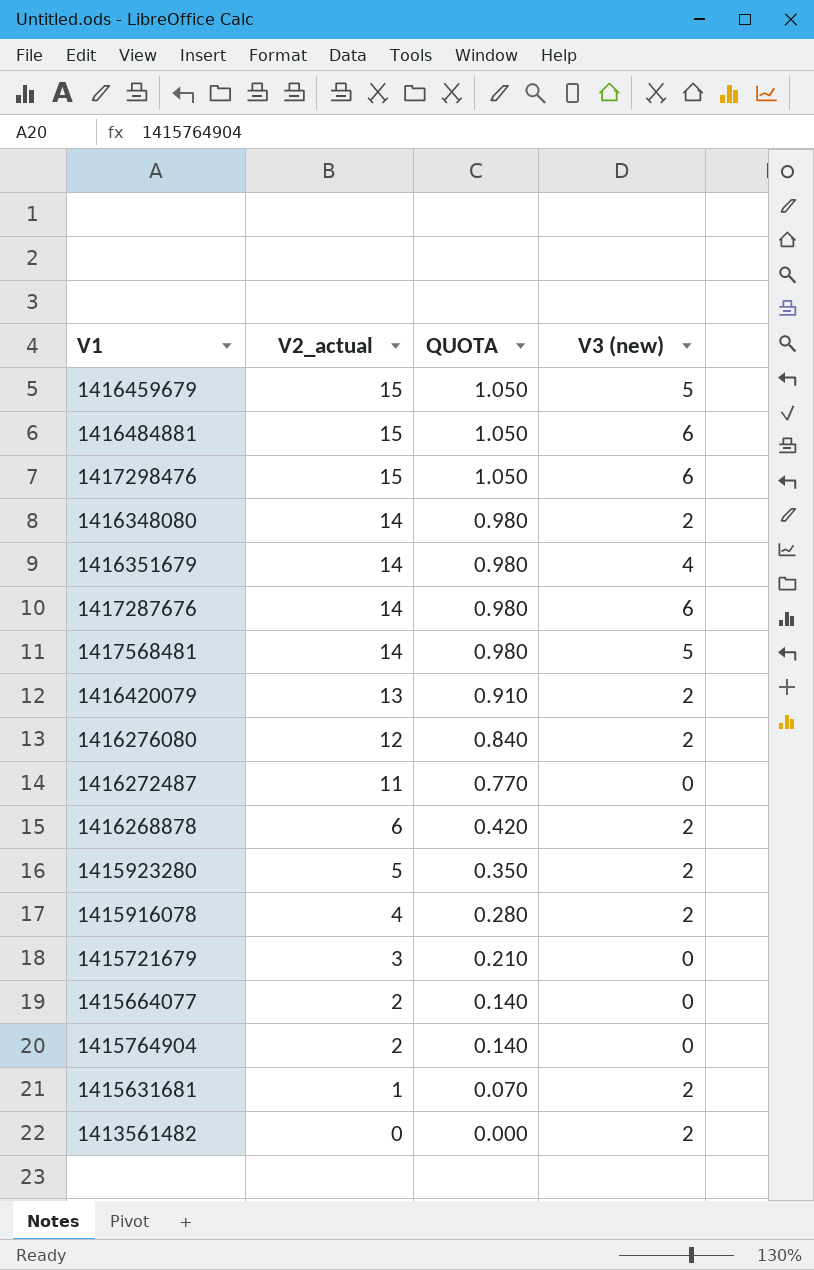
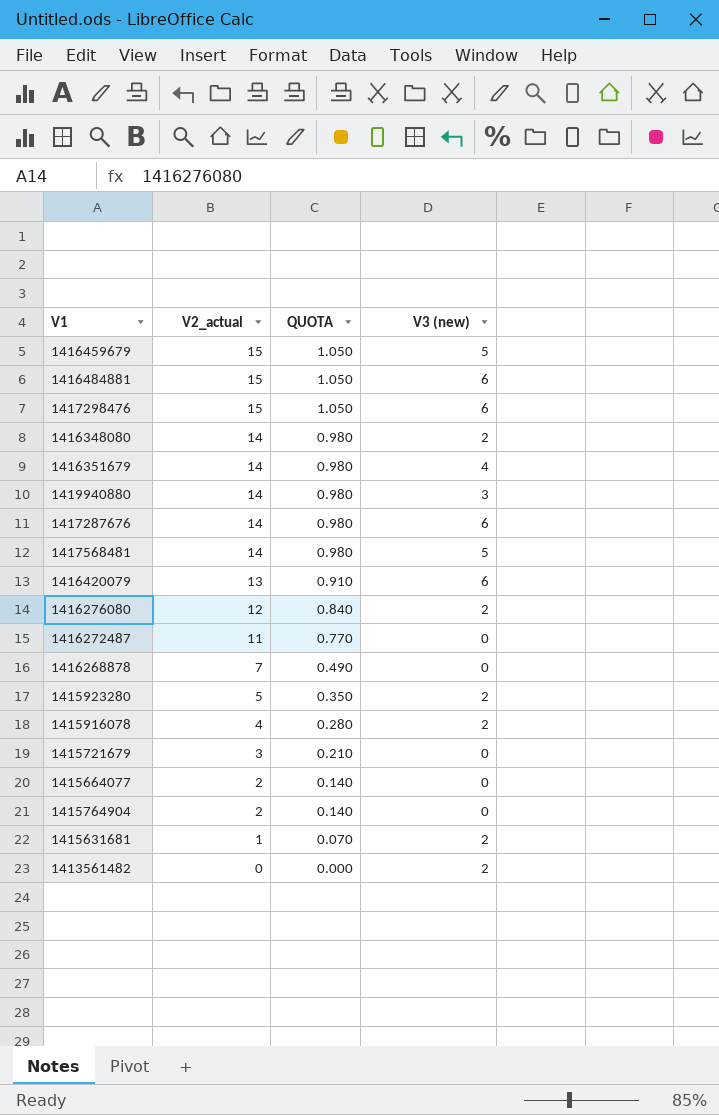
row 1419940880: none -> 14 | 0.980 | 3
1416420079 | V3 (new): 2 -> 6
1416268878 | V2_actual: 6 -> 7
1416268878 | QUOTA: 0.420 -> 0.490
1416268878 | V3 (new): 2 -> 0

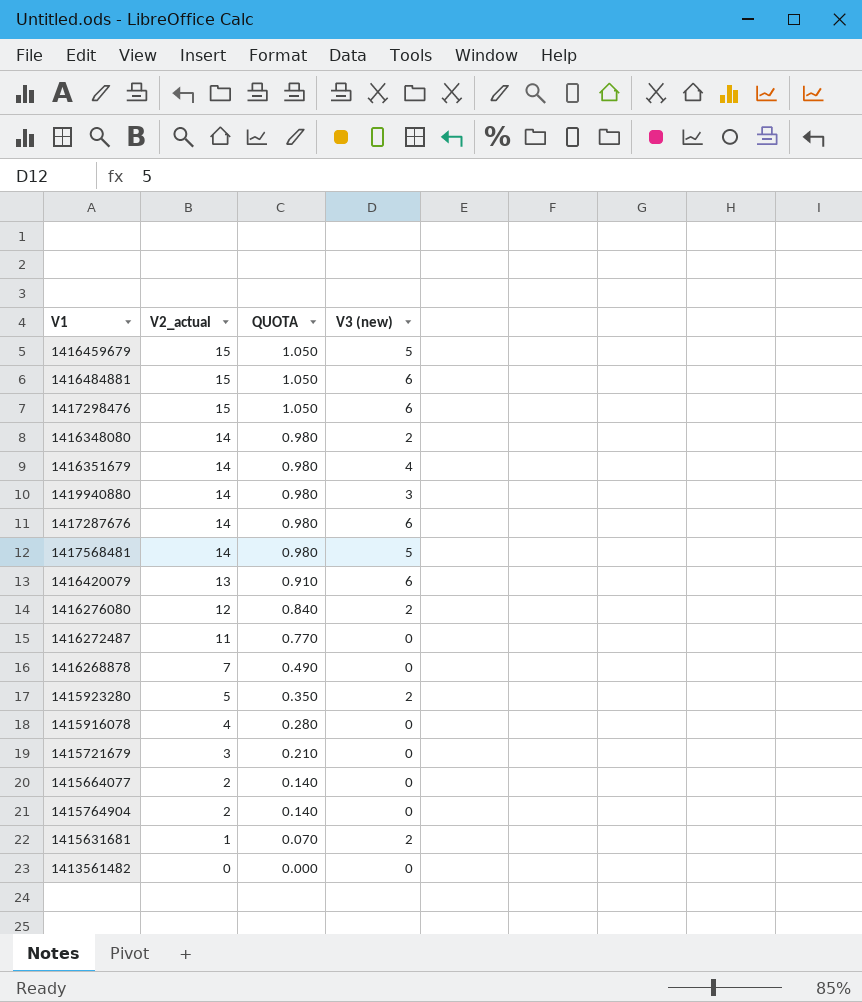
1415916078 | V3 (new): 2 -> 0
1413561482 | V3 (new): 2 -> 0

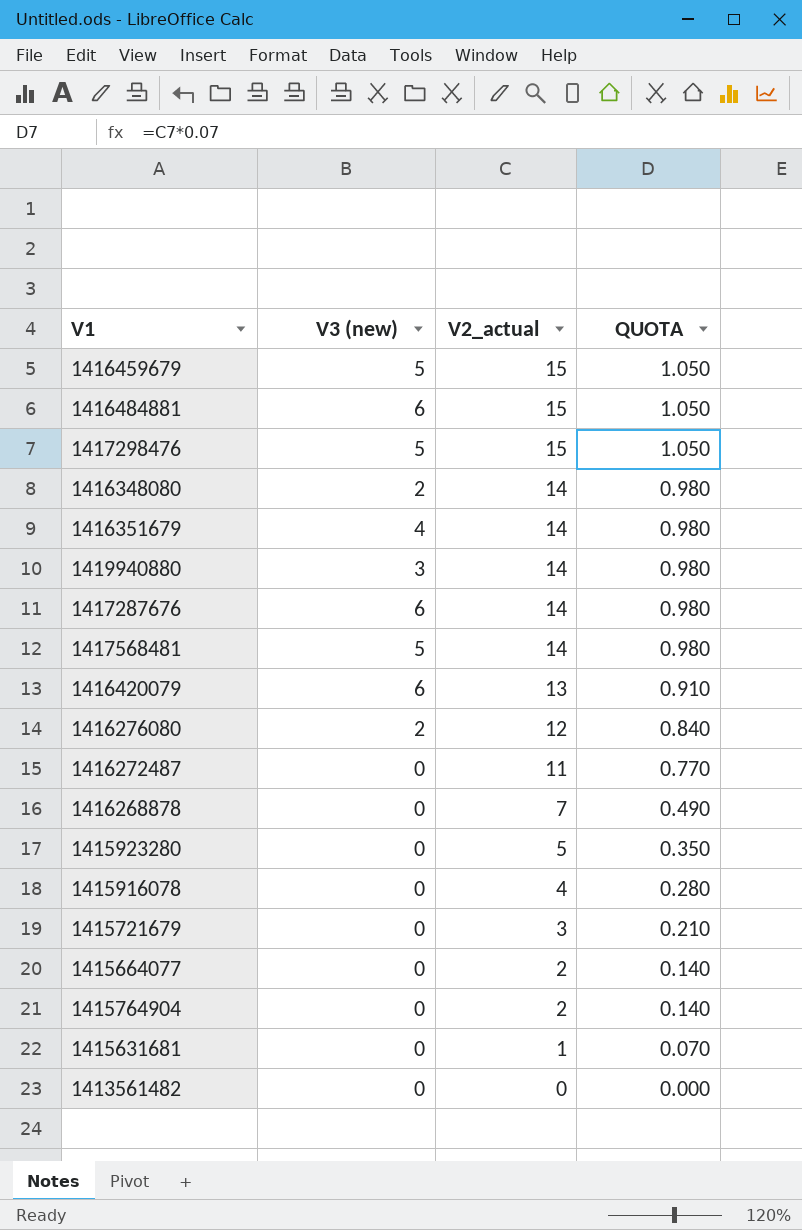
column V3 (new) | position: 4 -> 2
1417298476 | V3 (new): 6 -> 5
1415923280 | V3 (new): 2 -> 0
1415631681 | V3 (new): 2 -> 0

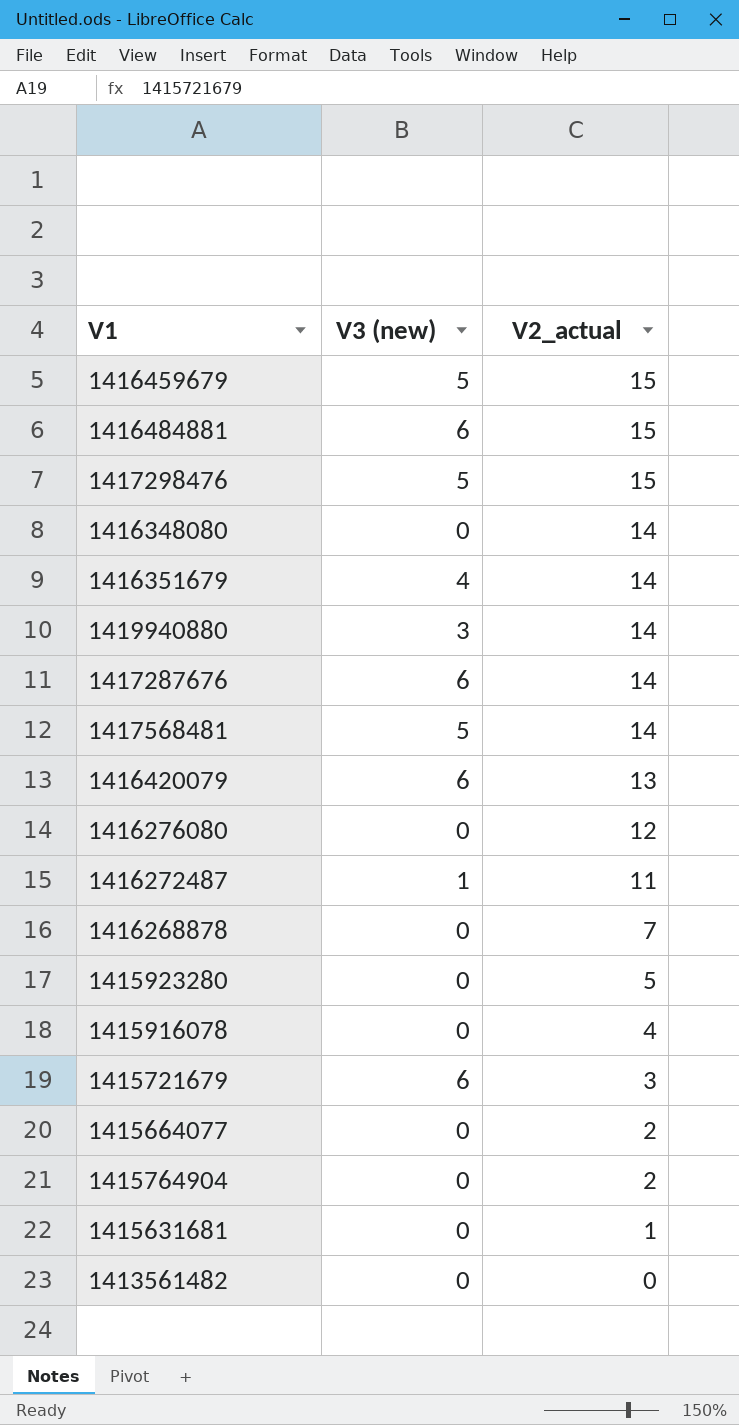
column QUOTA | formula: [V2_actual] * 0.07 -> none
1416348080 | V3 (new): 2 -> 0
1416276080 | V3 (new): 2 -> 0
1416272487 | V3 (new): 0 -> 1
1415721679 | V3 (new): 0 -> 6

